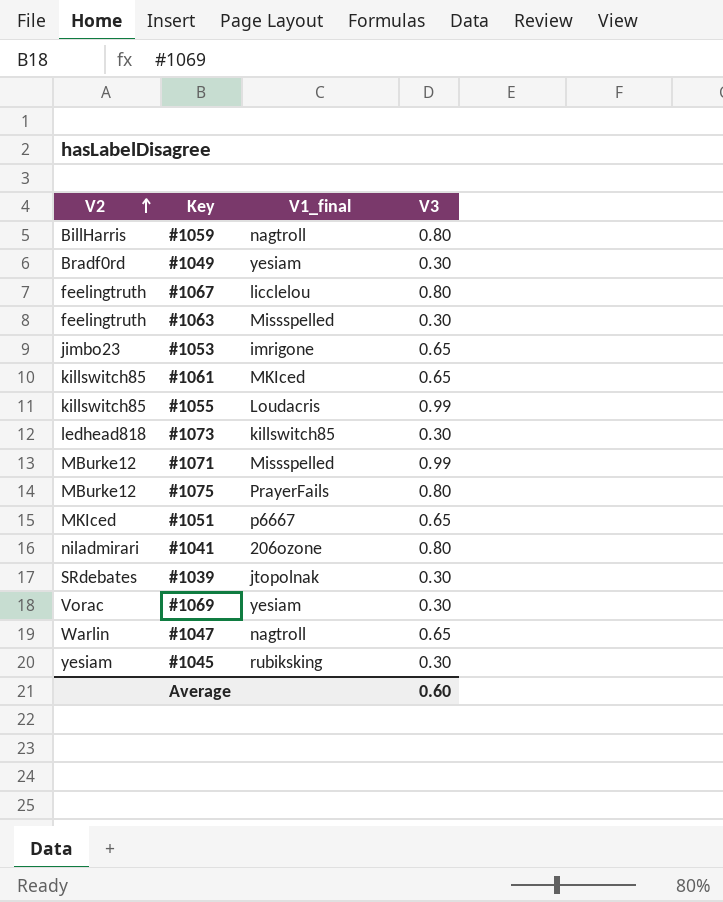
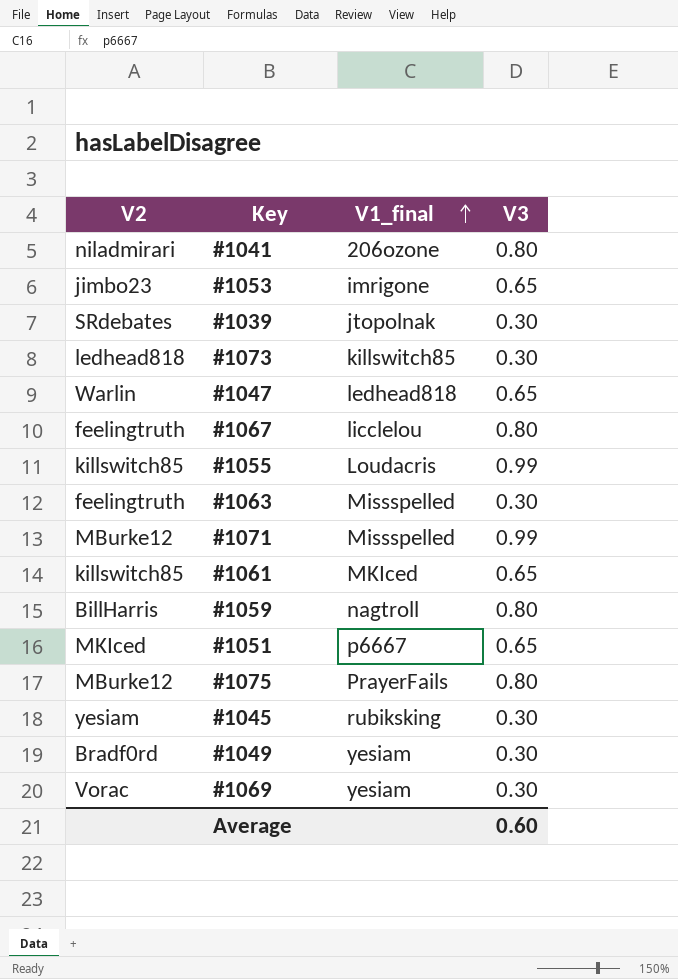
row order: V2 ascending -> V1_final ascending
#1047 | V1_final: nagtroll -> ledhead818

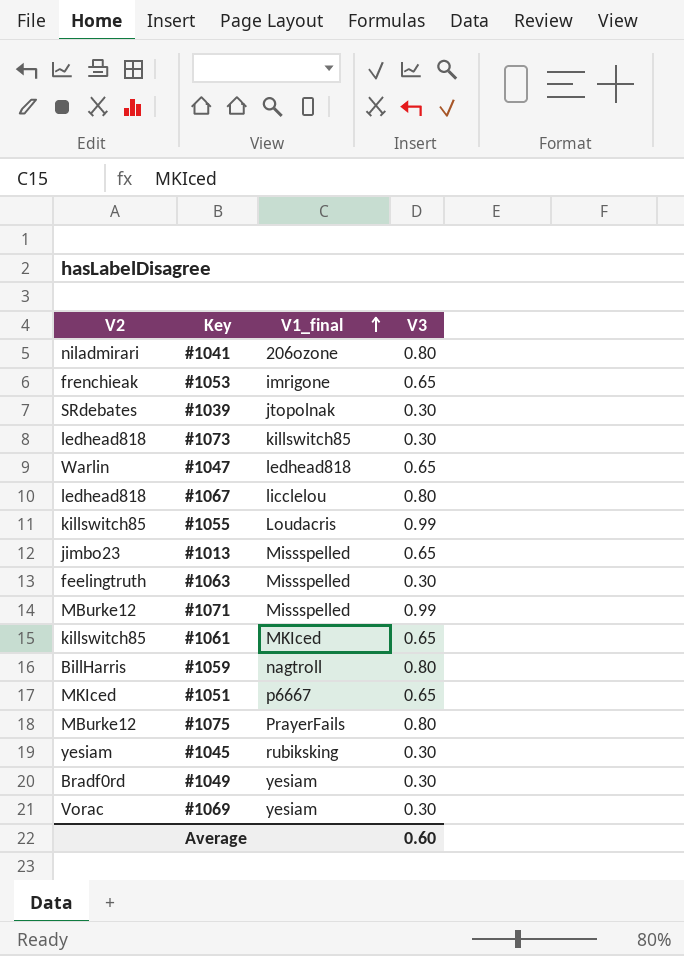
#1053 | V2: jimbo23 -> frenchieak
#1067 | V2: feelingtruth -> ledhead818
row #1013: none -> jimbo23 | Missspelled | 0.65

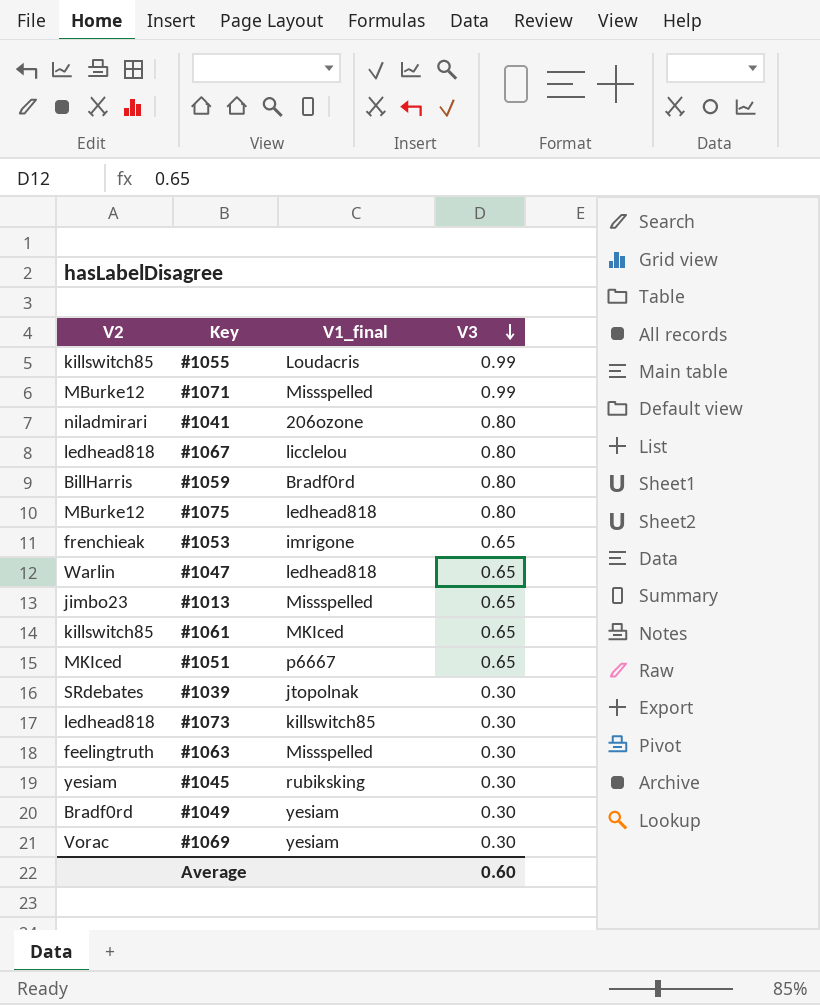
row order: V1_final ascending -> V3 descending
#1059 | V1_final: nagtroll -> Bradf0rd
#1075 | V1_final: PrayerFails -> ledhead818

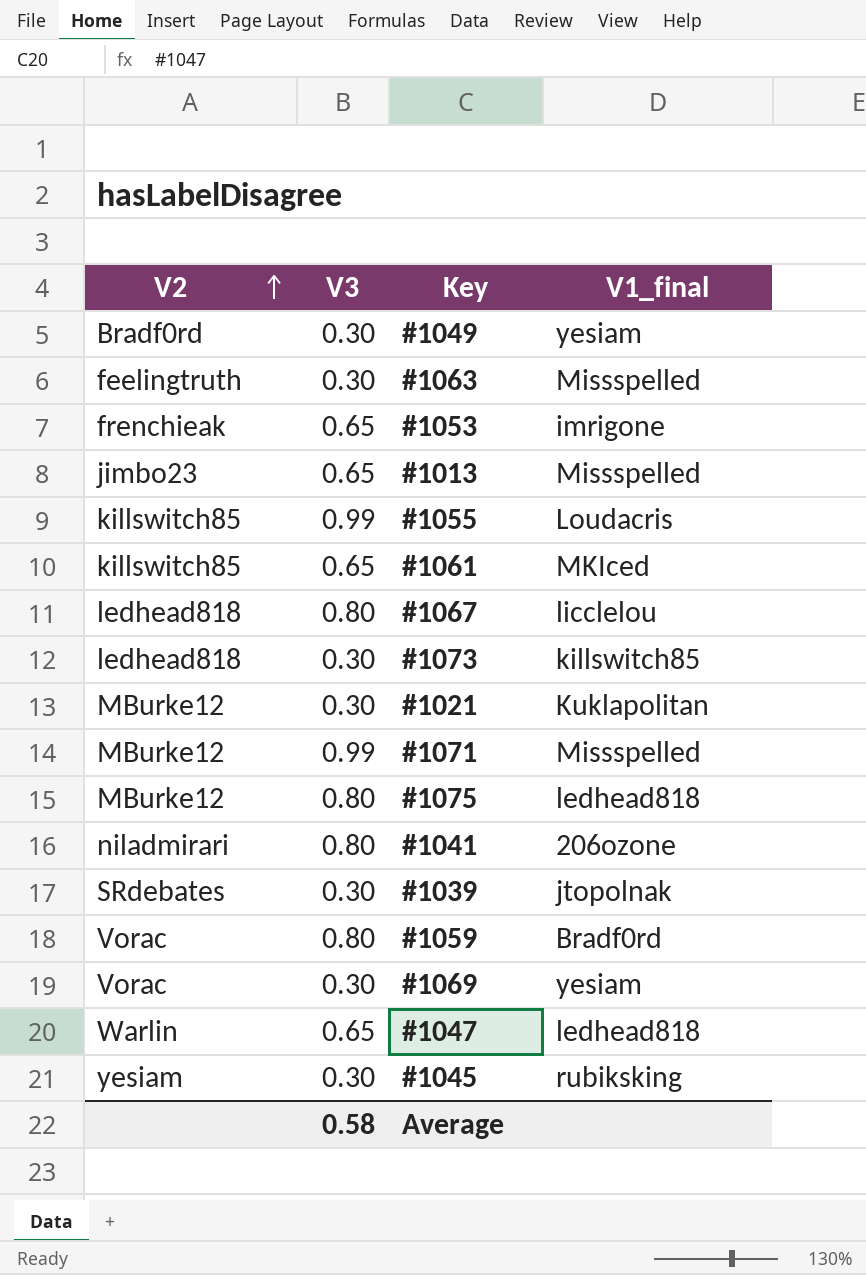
row order: V3 descending -> V2 ascending
column V3 | position: 4 -> 2
row #1051: MKIced | p6667 | 0.65 -> none
row #1021: none -> MBurke12 | 0.30 | Kuklapolitan
#1059 | V2: BillHarris -> Vorac
Average | V3: 0.60 -> 0.58

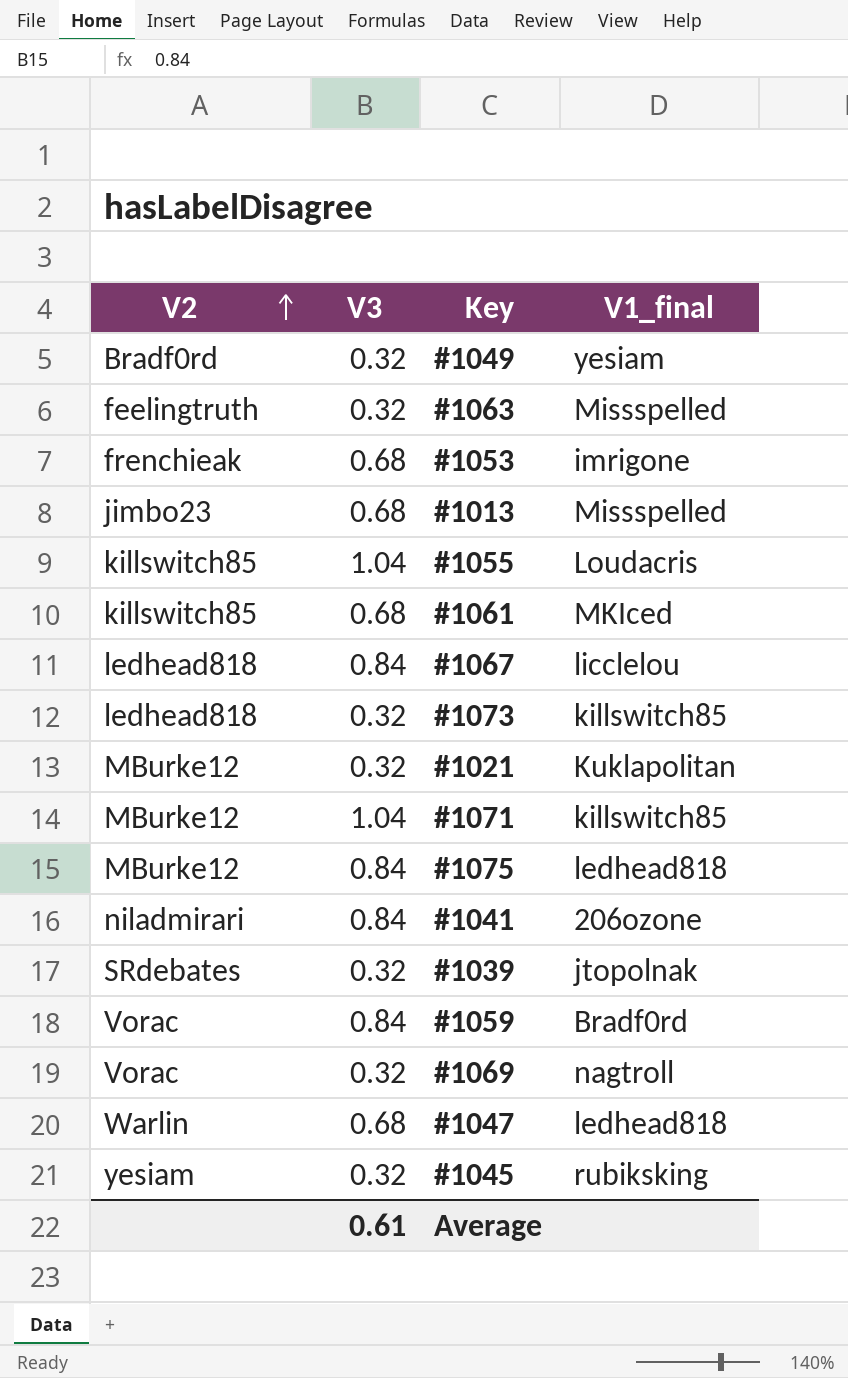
#1049 | V3: 0.30 -> 0.32
#1063 | V3: 0.30 -> 0.32
#1053 | V3: 0.65 -> 0.68
#1013 | V3: 0.65 -> 0.68
#1055 | V3: 0.99 -> 1.04
#1061 | V3: 0.65 -> 0.68
#1067 | V3: 0.80 -> 0.84
#1073 | V3: 0.30 -> 0.32
#1021 | V3: 0.30 -> 0.32
#1071 | V3: 0.99 -> 1.04
#1071 | V1_final: Missspelled -> killswitch85
#1075 | V3: 0.80 -> 0.84
#1041 | V3: 0.80 -> 0.84
#1039 | V3: 0.30 -> 0.32
#1059 | V3: 0.80 -> 0.84
#1069 | V3: 0.30 -> 0.32
#1069 | V1_final: yesiam -> nagtroll
#1047 | V3: 0.65 -> 0.68
#1045 | V3: 0.30 -> 0.32
Average | V3: 0.58 -> 0.61

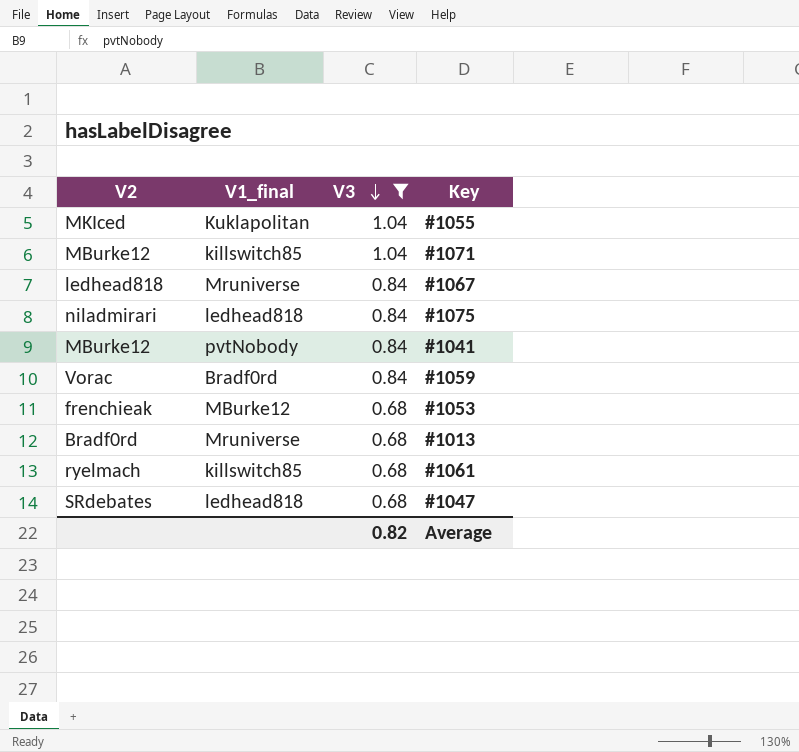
filter: none -> V3 != 0.32
row order: V2 ascending -> V3 descending
column V1_final | position: 4 -> 2
#1055 | V2: killswitch85 -> MKIced
#1055 | V1_final: Loudacris -> Kuklapolitan
#1067 | V1_final: licclelou -> Mruniverse
#1075 | V2: MBurke12 -> niladmirari
#1041 | V2: niladmirari -> MBurke12
#1041 | V1_final: 206ozone -> pvtNobody
#1053 | V1_final: imrigone -> MBurke12
#1013 | V2: jimbo23 -> Bradf0rd
#1013 | V1_final: Missspelled -> Mruniverse
#1061 | V2: killswitch85 -> ryelmach
#1061 | V1_final: MKIced -> killswitch85
#1047 | V2: Warlin -> SRdebates
Average | V3: 0.61 -> 0.82

